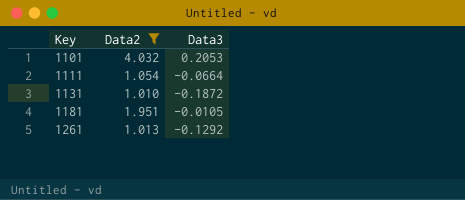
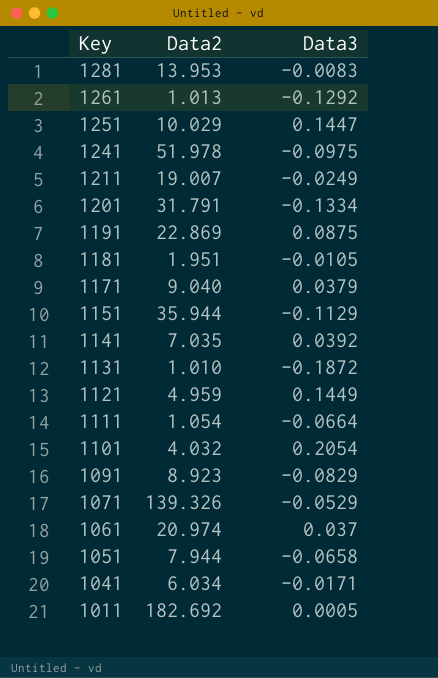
filter: Data2 <= 4.032 -> none
row order: Key ascending -> Key descending
1101 | Data3: 0.2053 -> 0.2054

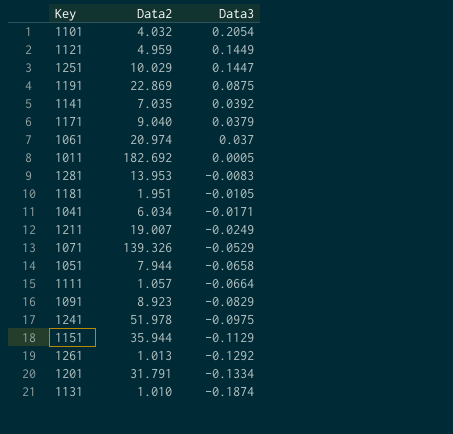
row order: Key descending -> Data3 descending
1111 | Data2: 1.054 -> 1.057
1131 | Data3: -0.1872 -> -0.1874

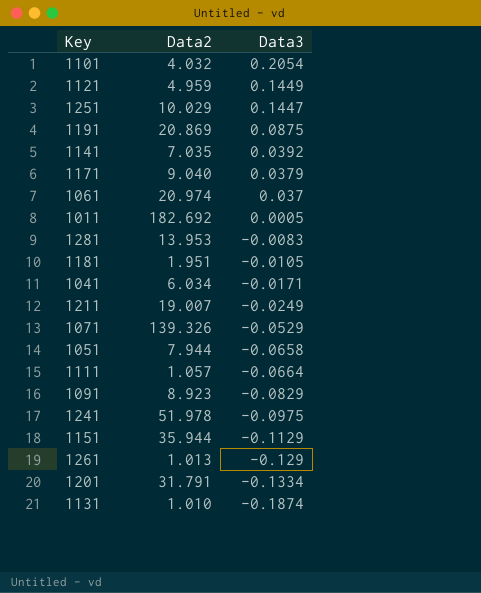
1191 | Data2: 22.869 -> 20.869
1261 | Data3: -0.1292 -> -0.129

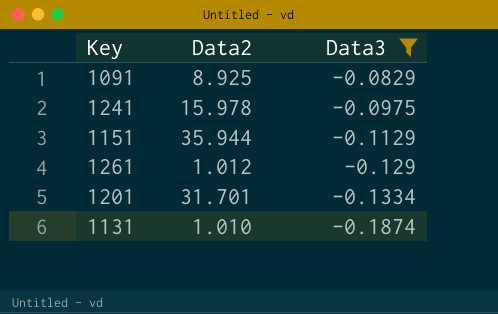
filter: none -> Data3 <= -0.0829
1091 | Data2: 8.923 -> 8.925
1241 | Data2: 51.978 -> 15.978
1261 | Data2: 1.013 -> 1.012
1201 | Data2: 31.791 -> 31.701

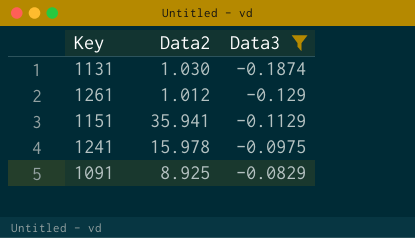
row order: Data3 descending -> Data3 ascending
row 1201: 31.701 | -0.1334 -> none
1131 | Data2: 1.010 -> 1.030
1151 | Data2: 35.944 -> 35.941

